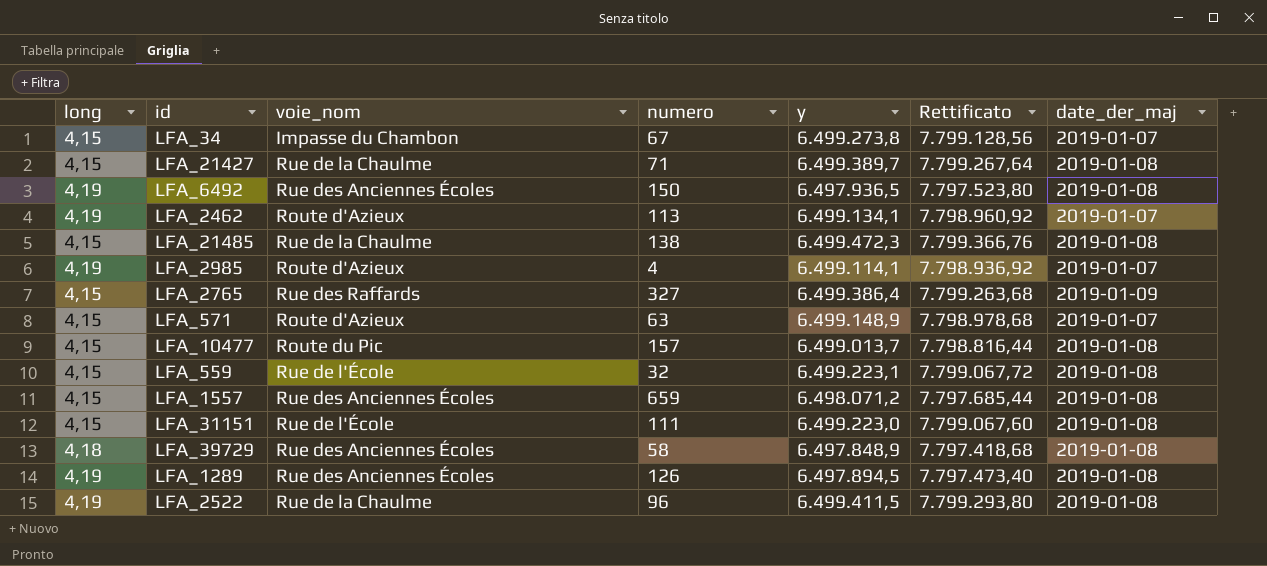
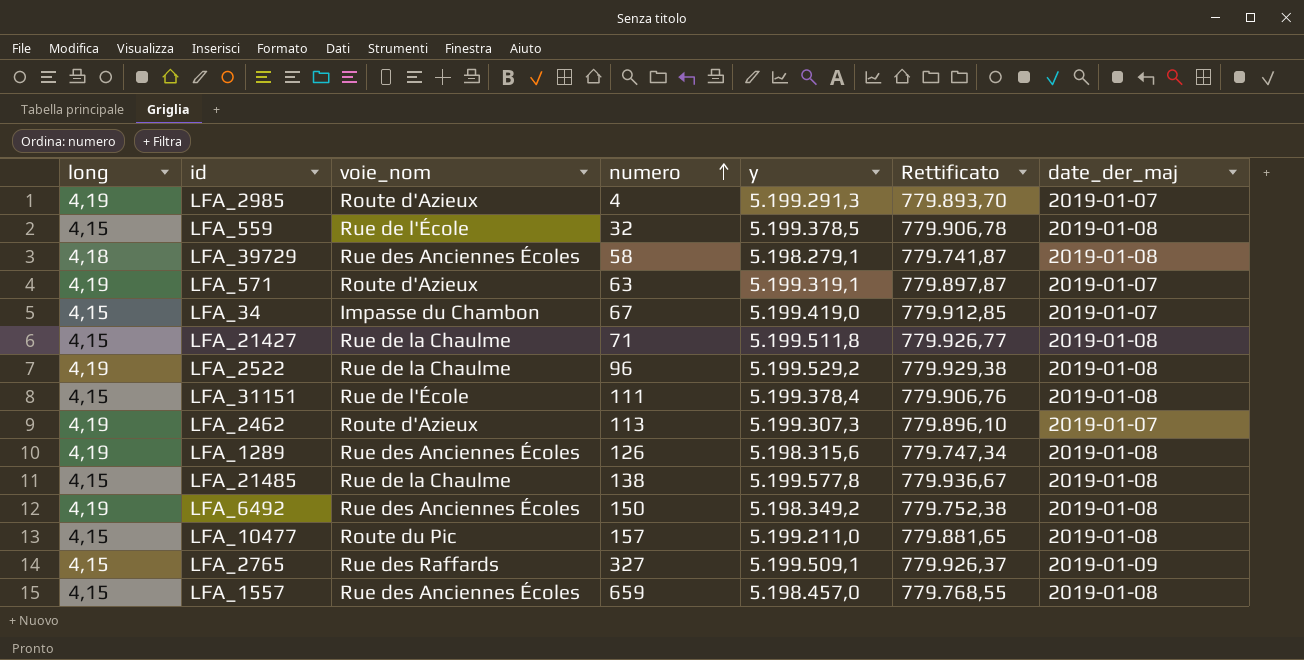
row order: none -> numero ascending
column Rettificato | formula: [y] * 1,2 -> [y] * 0,15
LFA_2985 | y: 6.499.114,1 -> 5.199.291,3
LFA_559 | y: 6.499.223,1 -> 5.199.378,5
LFA_39729 | y: 6.497.848,9 -> 5.198.279,1
LFA_571 | long: 4,15 -> 4,19
LFA_571 | y: 6.499.148,9 -> 5.199.319,1
LFA_34 | y: 6.499.273,8 -> 5.199.419,0
LFA_21427 | y: 6.499.389,7 -> 5.199.511,8
LFA_2522 | y: 6.499.411,5 -> 5.199.529,2
LFA_31151 | y: 6.499.223,0 -> 5.199.378,4
LFA_2462 | y: 6.499.134,1 -> 5.199.307,3
LFA_1289 | y: 6.497.894,5 -> 5.198.315,6
LFA_21485 | y: 6.499.472,3 -> 5.199.577,8
LFA_6492 | y: 6.497.936,5 -> 5.198.349,2
LFA_10477 | y: 6.499.013,7 -> 5.199.211,0
LFA_2765 | y: 6.499.386,4 -> 5.199.509,1
LFA_1557 | y: 6.498.071,2 -> 5.198.457,0

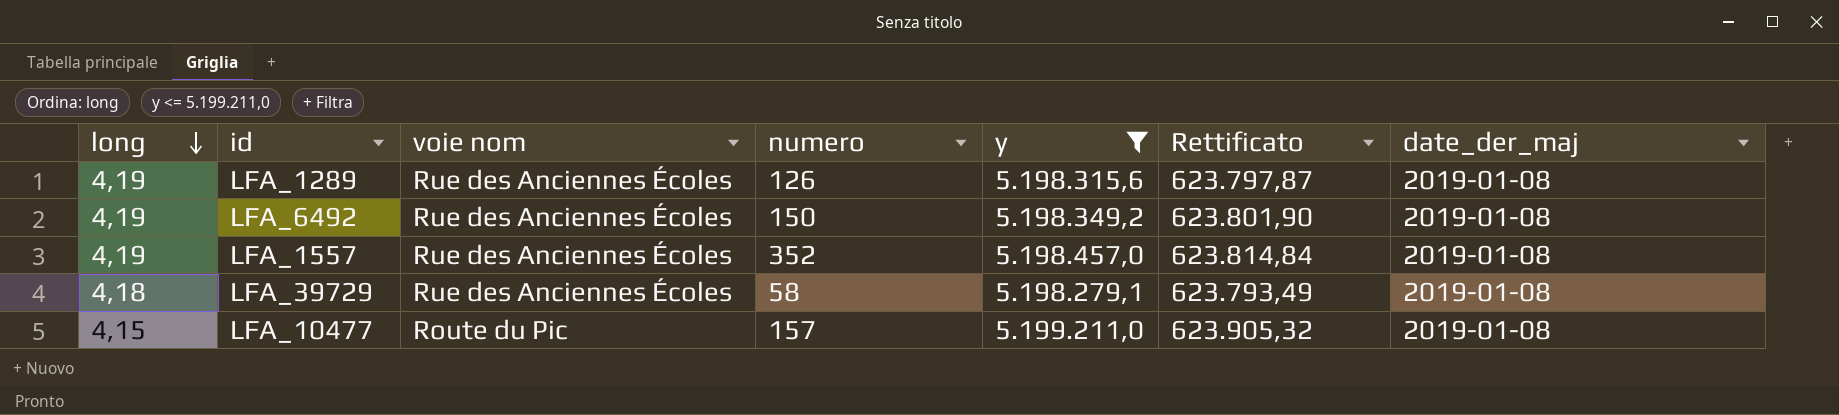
filter: none -> y <= 5.199.211,0
row order: numero ascending -> long descending
column name: voie_nom -> voie nom
column Rettificato | formula: [y] * 0,15 -> [y] * 0,12
LFA_1557 | long: 4,15 -> 4,19
LFA_1557 | numero: 659 -> 352

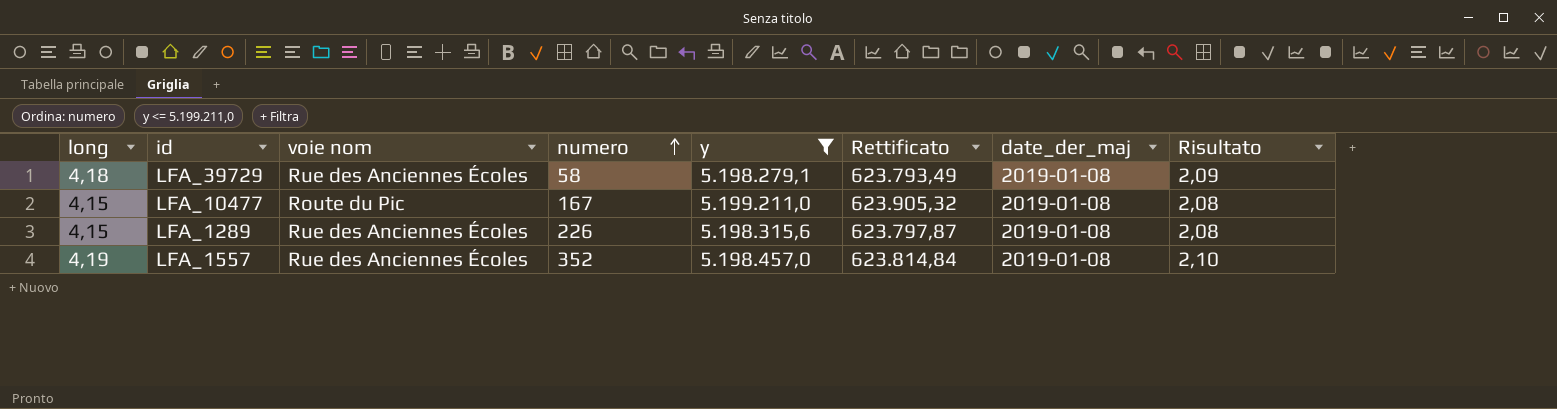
row order: long descending -> numero ascending
column Risultato | formula: none -> [long] * 0,5
row LFA_6492: 4,19 | Rue des Anciennes Écoles | 150 | 5.198.349,2 | 623.801,90 | 2019-01-08 -> none
LFA_10477 | numero: 157 -> 167
LFA_1289 | long: 4,19 -> 4,15
LFA_1289 | numero: 126 -> 226

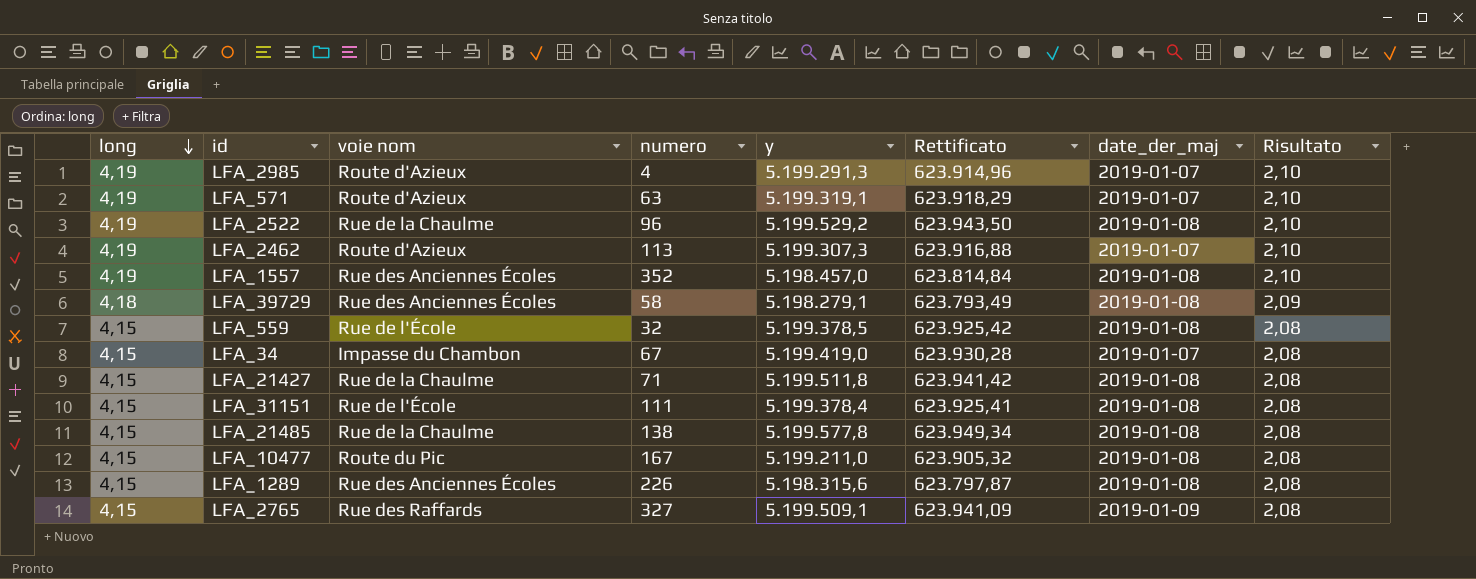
filter: y <= 5.199.211,0 -> none
row order: numero ascending -> long descending

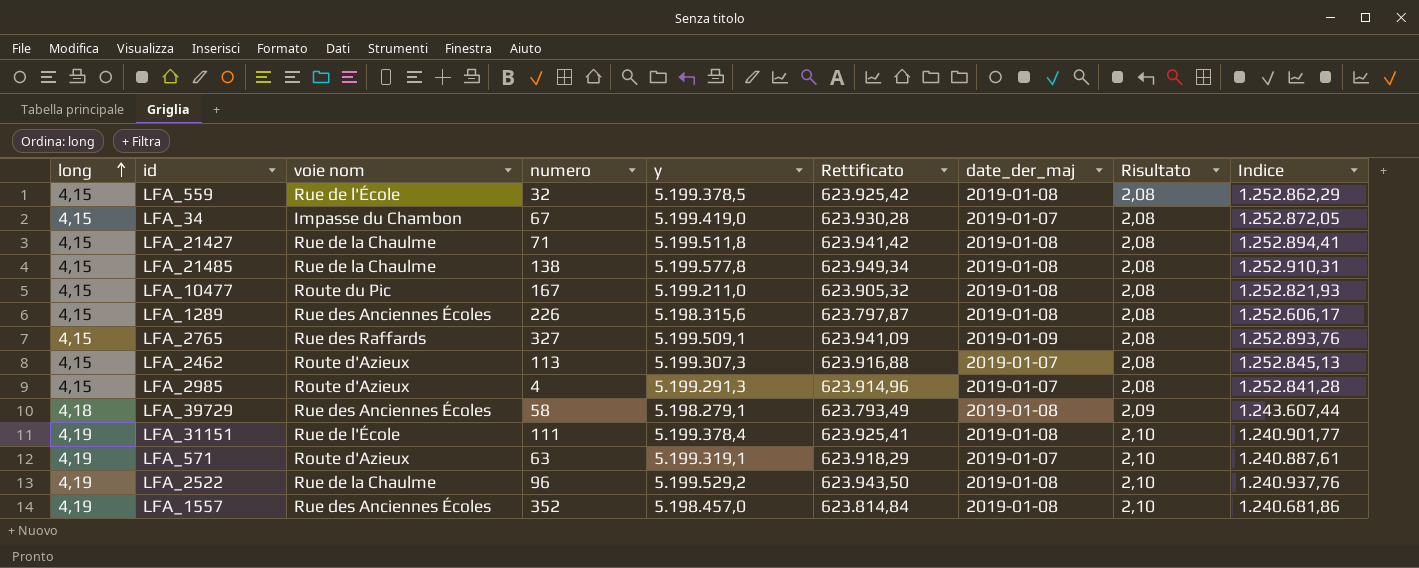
row order: long descending -> long ascending
column Indice | formula: none -> [y] / [long]
LFA_2462 | long: 4,19 -> 4,15
LFA_2462 | Risultato: 2,10 -> 2,08
LFA_2985 | long: 4,19 -> 4,15
LFA_2985 | Risultato: 2,10 -> 2,08
LFA_31151 | long: 4,15 -> 4,19
LFA_31151 | Risultato: 2,08 -> 2,10

